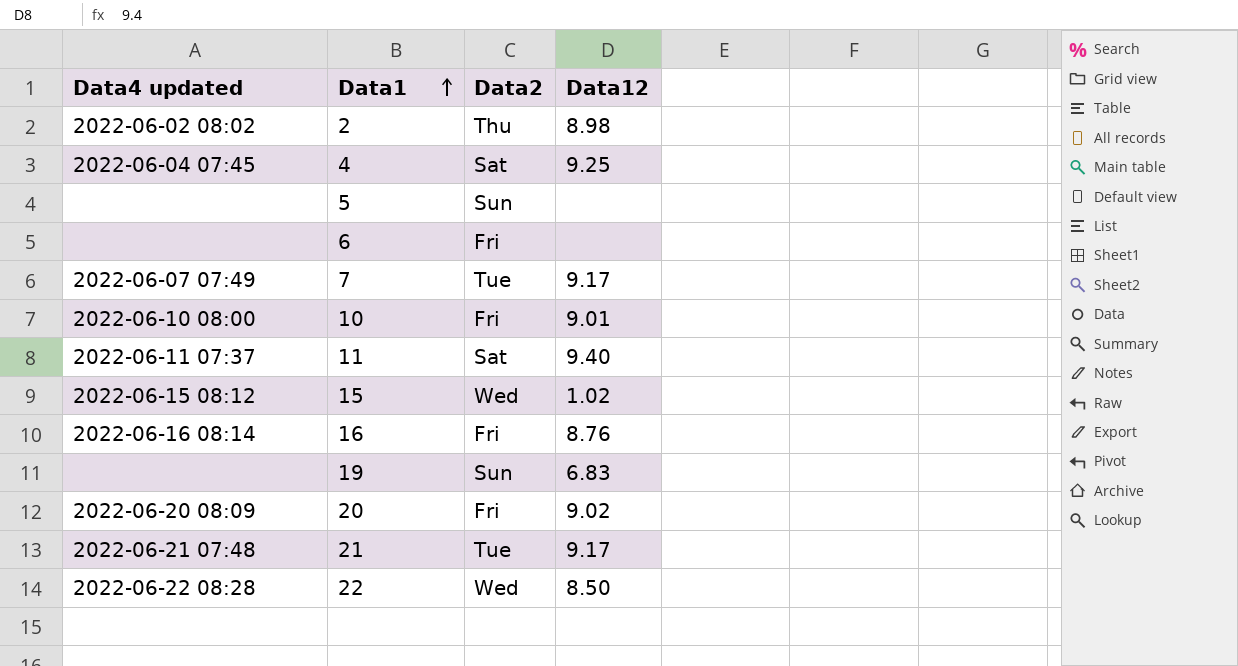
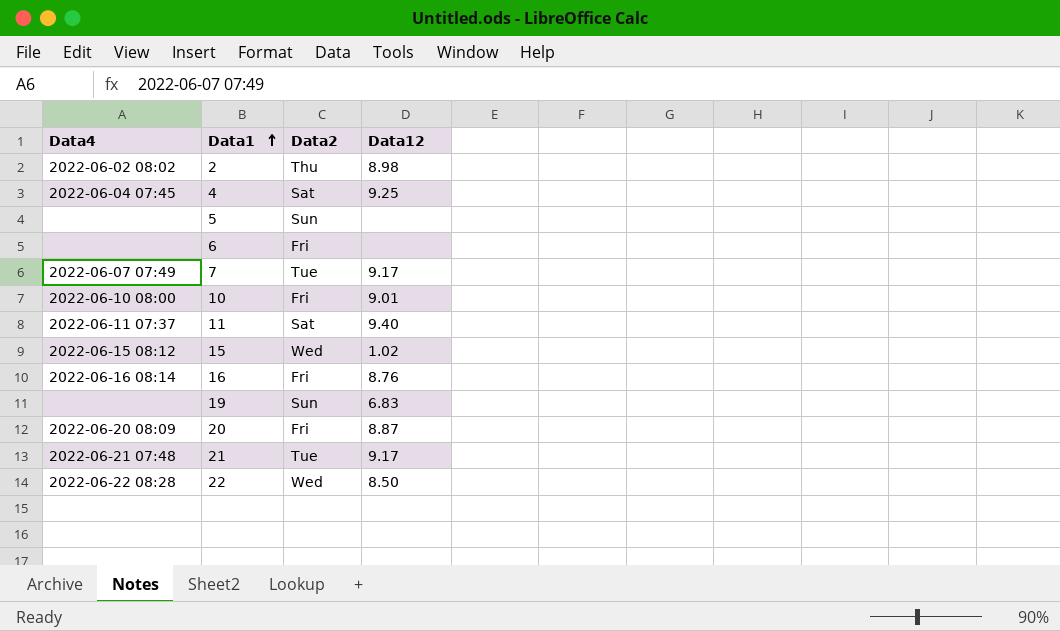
column name: Data4 updated -> Data4
20 | Data12: 9.02 -> 8.87

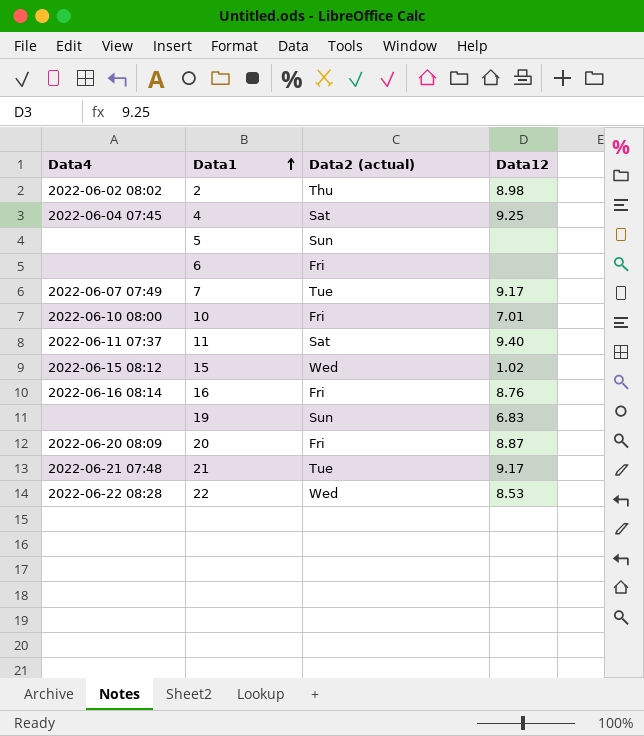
column name: Data2 -> Data2 (actual)
10 | Data12: 9.01 -> 7.01
22 | Data12: 8.50 -> 8.53

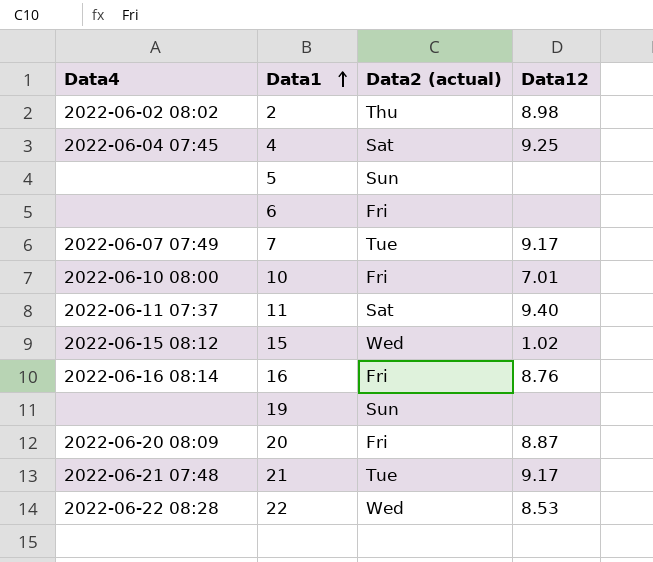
19 | Data12: 6.83 -> none

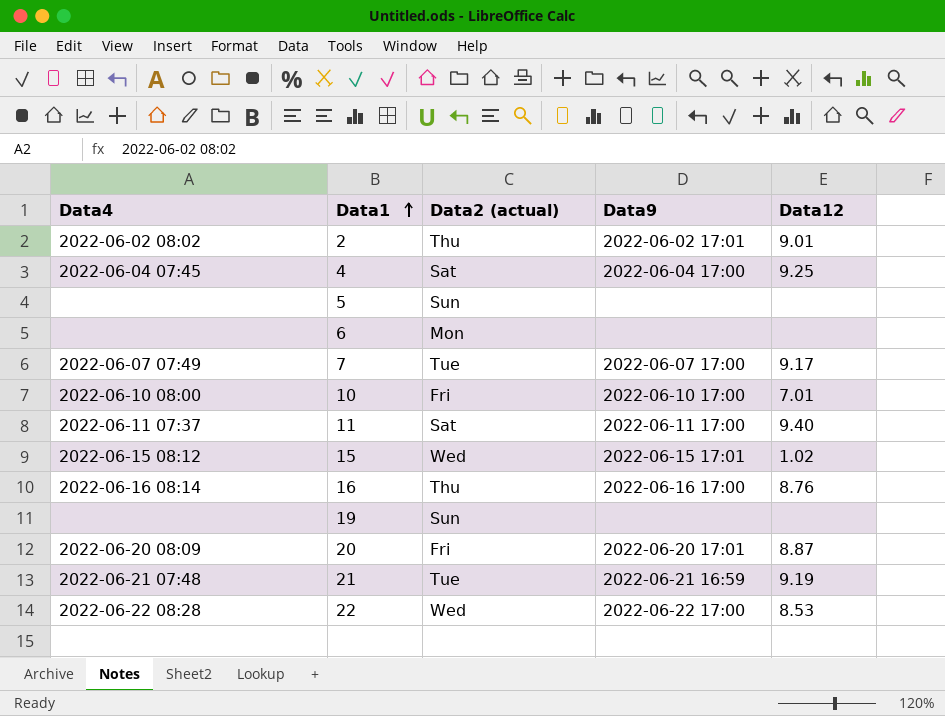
column Data9 | position: none -> 4
2 | Data12: 8.98 -> 9.01
6 | Data2 (actual): Fri -> Mon
16 | Data2 (actual): Fri -> Thu
21 | Data12: 9.17 -> 9.19

